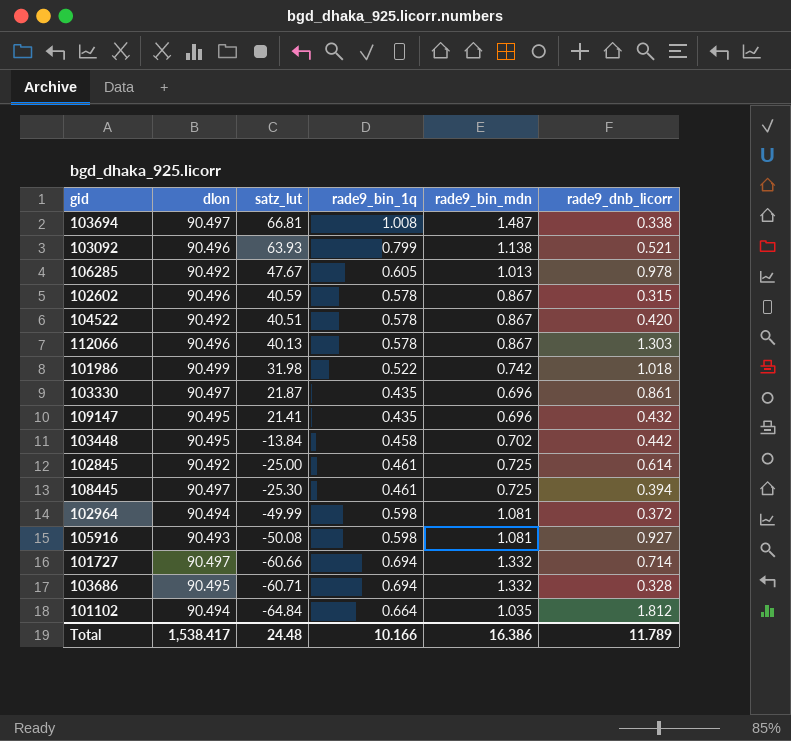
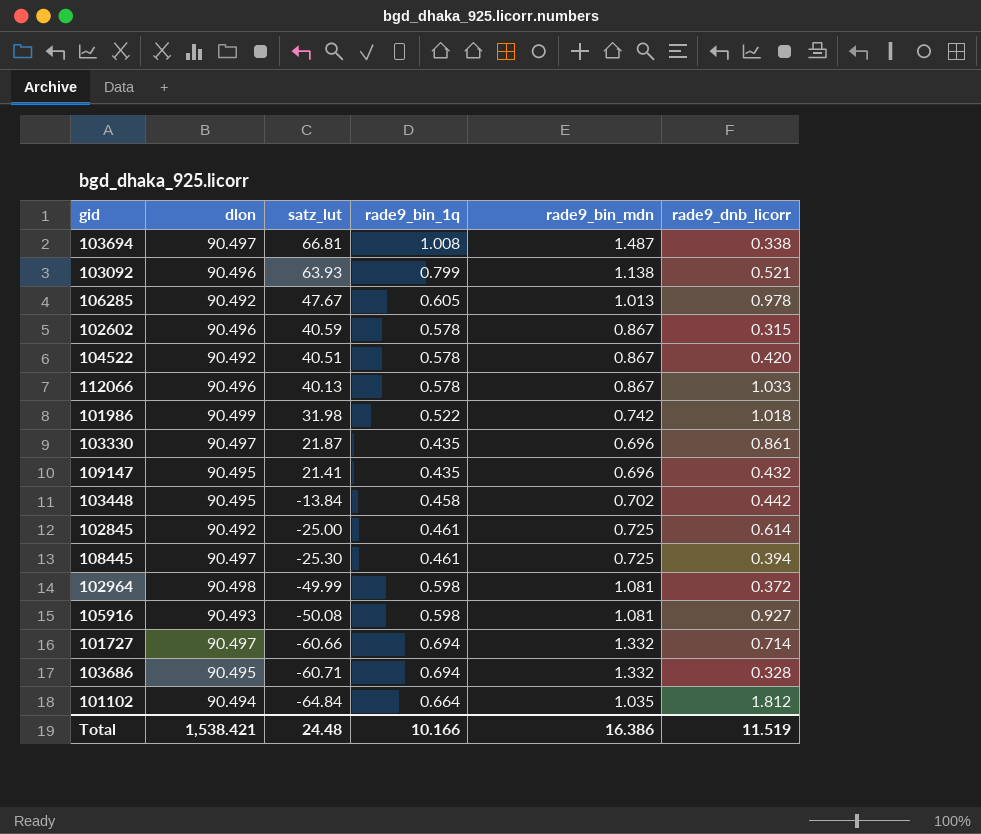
112066 | rade9_dnb_licorr: 1.303 -> 1.033
102964 | dlon: 90.494 -> 90.498
Total | dlon: 1,538.417 -> 1,538.421
Total | rade9_dnb_licorr: 11.789 -> 11.519

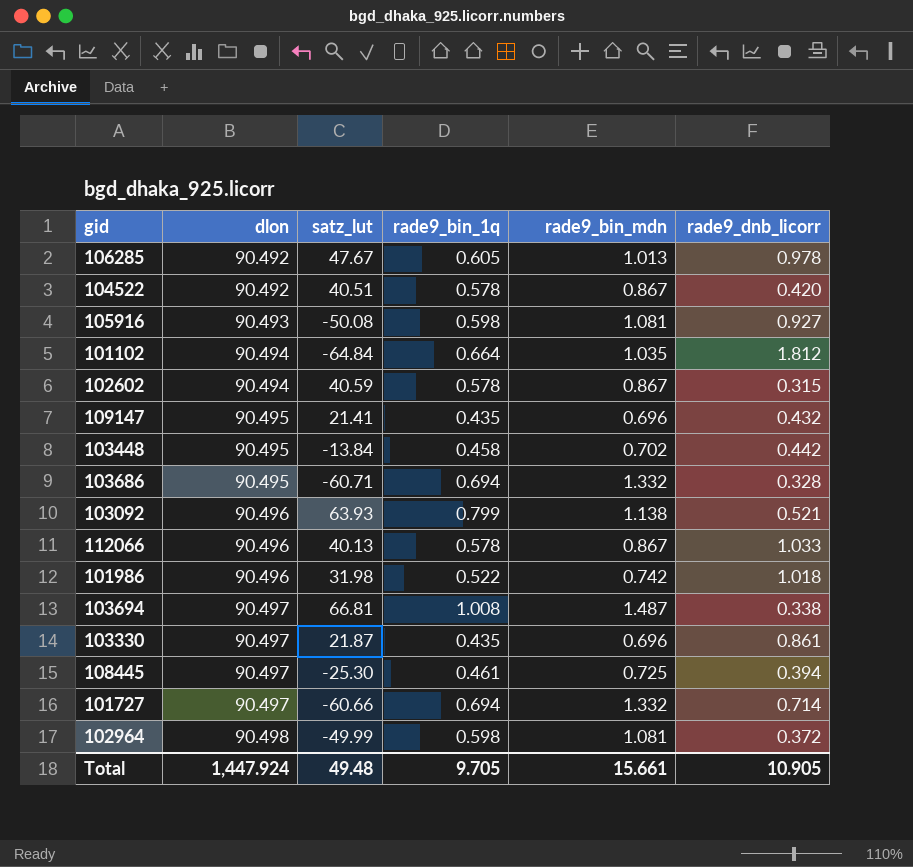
row order: satz_lut descending -> dlon ascending
row 102845: 90.492 | -25.00 | 0.461 | 0.725 | 0.614 -> none
102602 | dlon: 90.496 -> 90.494
101986 | dlon: 90.499 -> 90.496
Total | dlon: 1,538.421 -> 1,447.924
Total | satz_lut: 24.48 -> 49.48
Total | rade9_bin_1q: 10.166 -> 9.705
Total | rade9_bin_mdn: 16.386 -> 15.661
Total | rade9_dnb_licorr: 11.519 -> 10.905

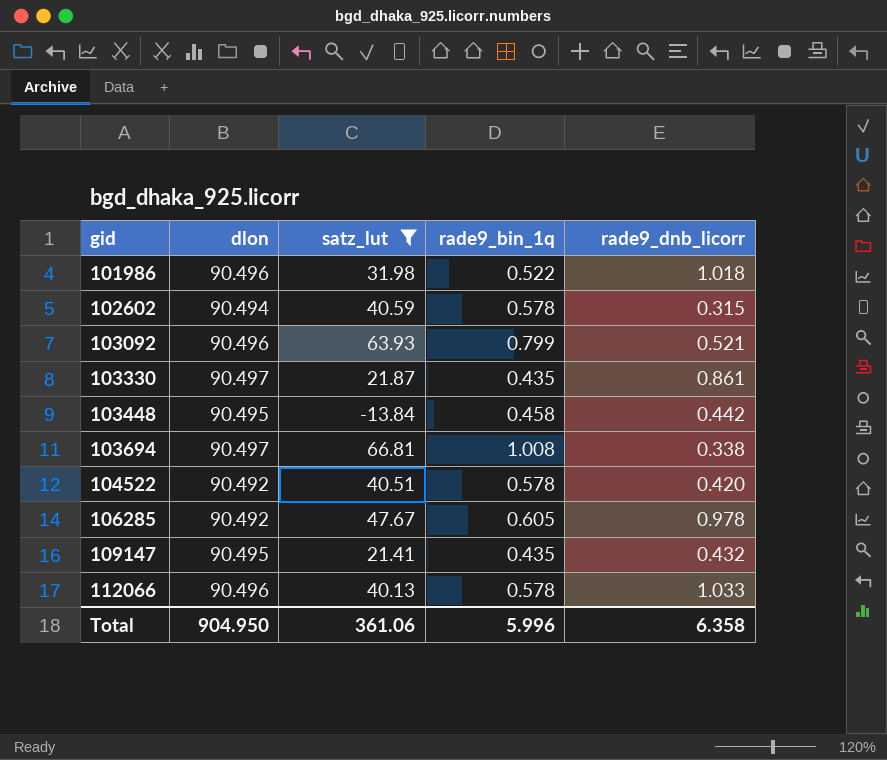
filter: none -> satz_lut >= -13.84
row order: dlon ascending -> gid ascending
column rade9_bin_mdn | position: 5 -> none
Total | dlon: 1,447.924 -> 904.950
Total | satz_lut: 49.48 -> 361.06
Total | rade9_bin_1q: 9.705 -> 5.996
Total | rade9_dnb_licorr: 10.905 -> 6.358

